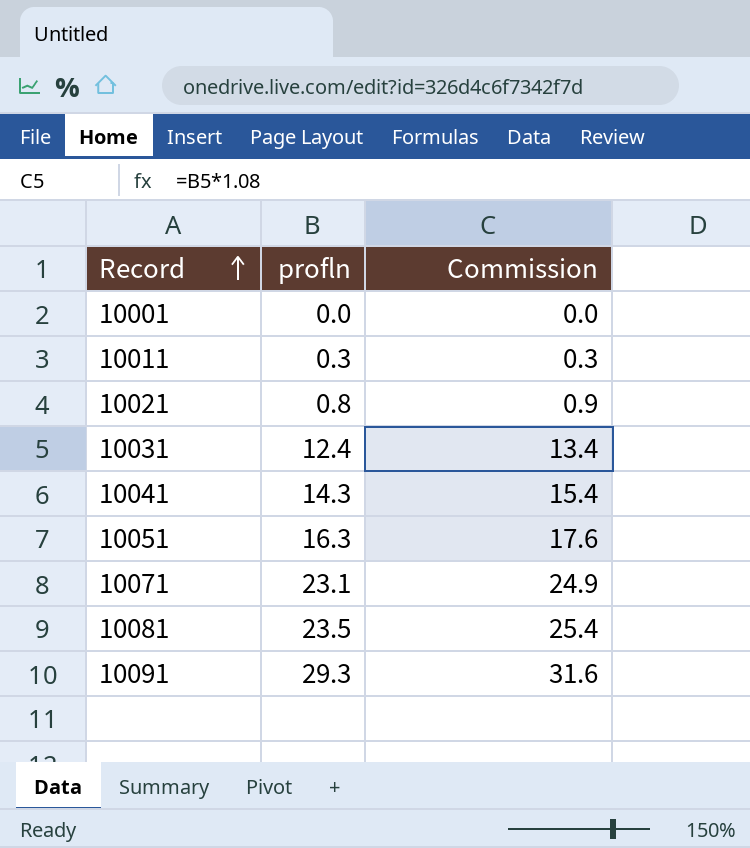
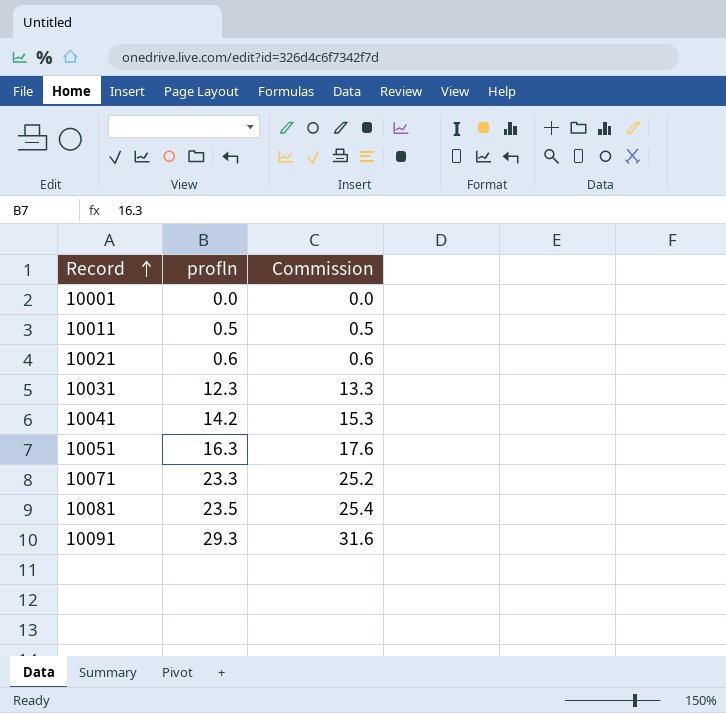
10011 | profln: 0.3 -> 0.5
10011 | Commission: 0.3 -> 0.5
10021 | profln: 0.8 -> 0.6
10021 | Commission: 0.9 -> 0.6
10031 | profln: 12.4 -> 12.3
10031 | Commission: 13.4 -> 13.3
10041 | profln: 14.3 -> 14.2
10041 | Commission: 15.4 -> 15.3
10071 | profln: 23.1 -> 23.3
10071 | Commission: 24.9 -> 25.2

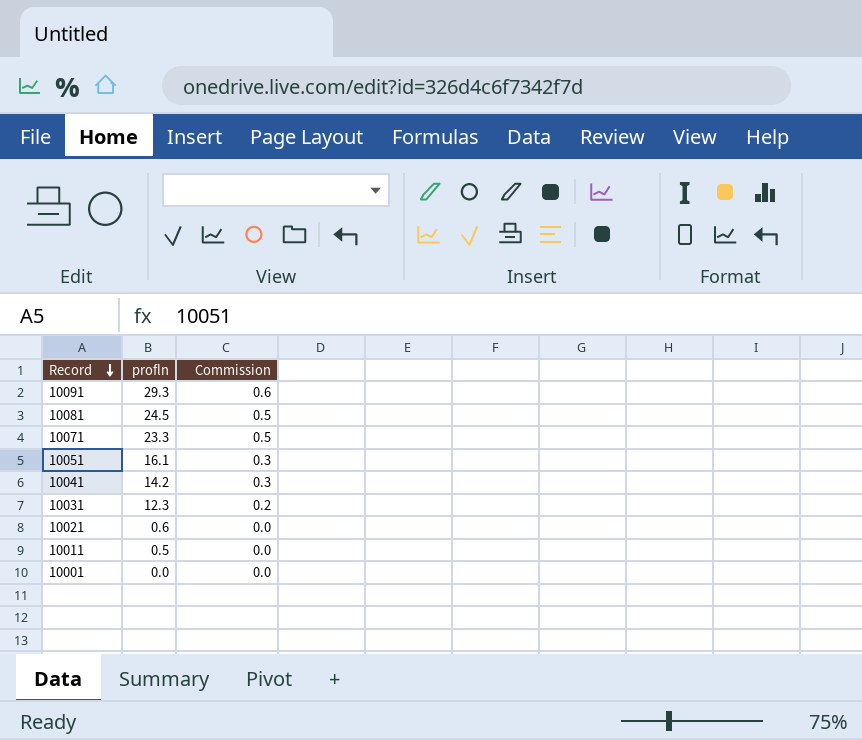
row order: Record ascending -> Record descending
column Commission | formula: [profln] * 1.08 -> [profln] * 0.02
10081 | profln: 23.5 -> 24.5
10051 | profln: 16.3 -> 16.1

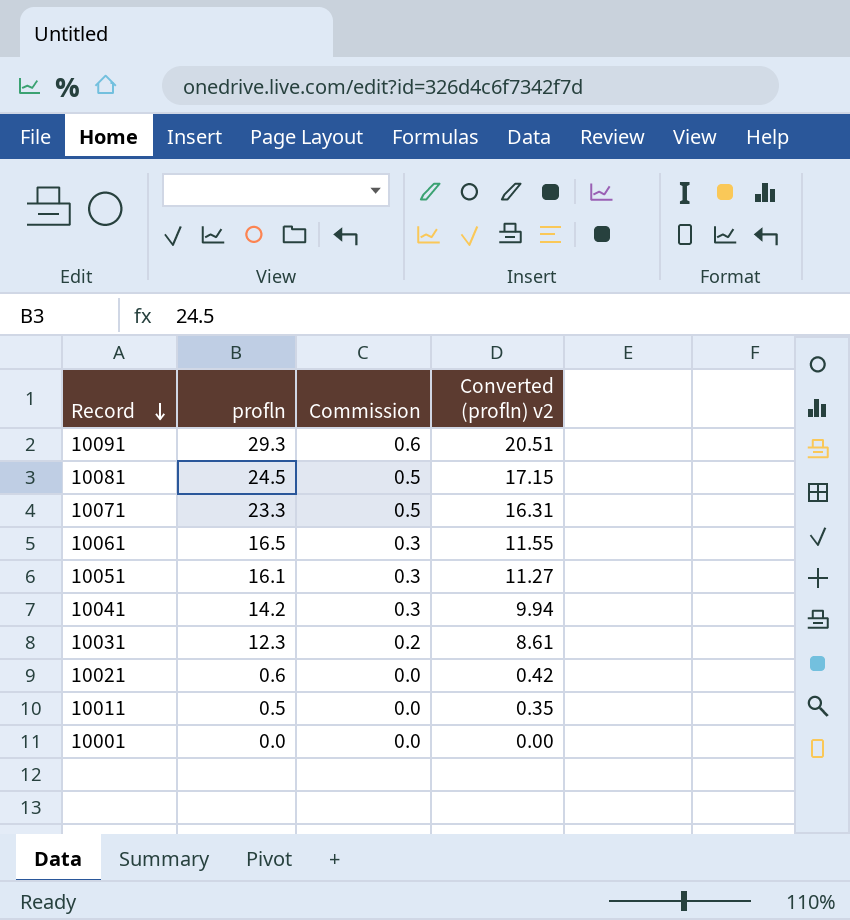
column Converted (profln) v2 | formula: none -> [profln] * 0.7
row 10061: none -> 16.5 | 0.3 | 11.55

